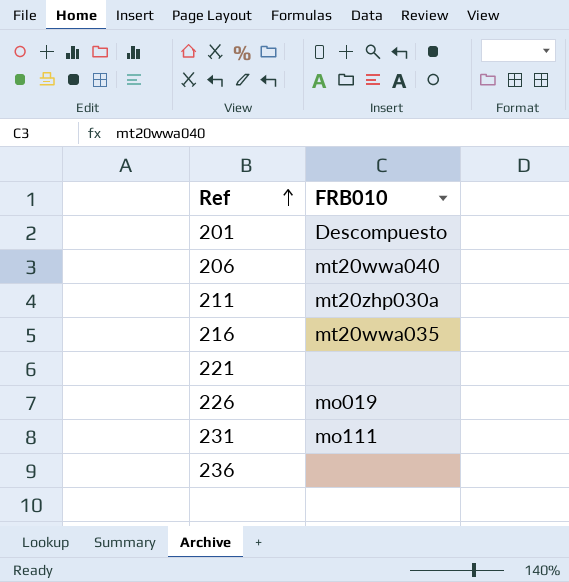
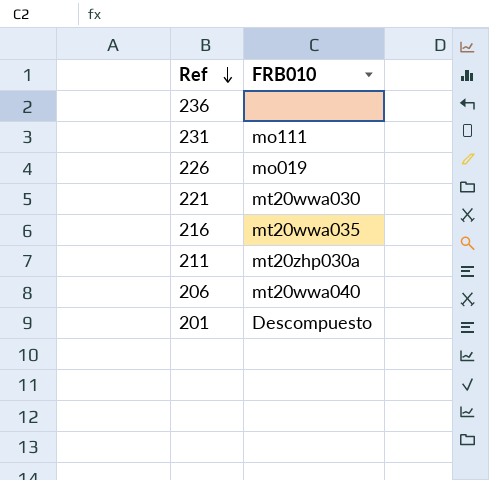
row order: Ref ascending -> Ref descending
221 | FRB010: none -> mt20wwa030

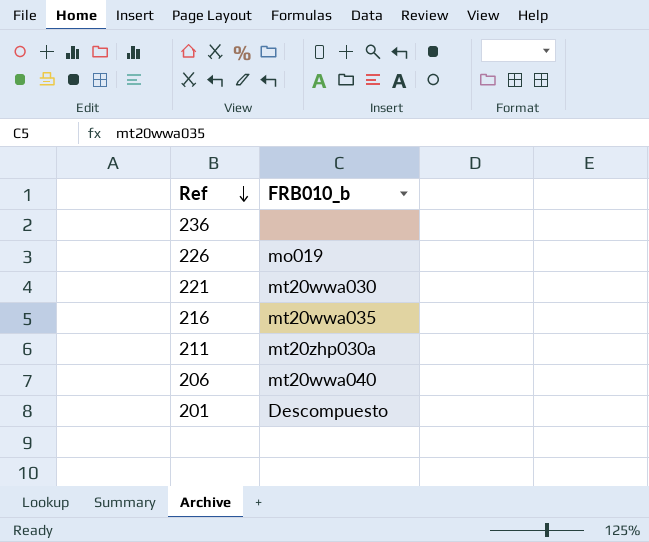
column name: FRB010 -> FRB010_b
row 231: mo111 -> none

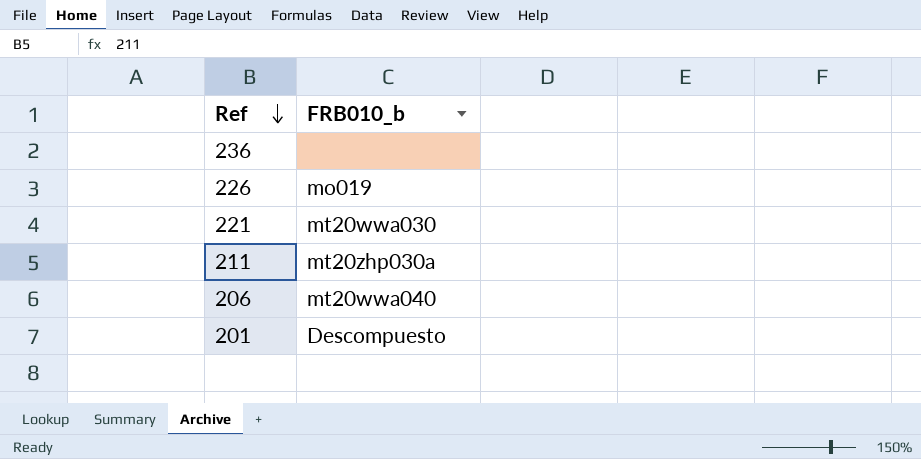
row 216: mt20wwa035 -> none

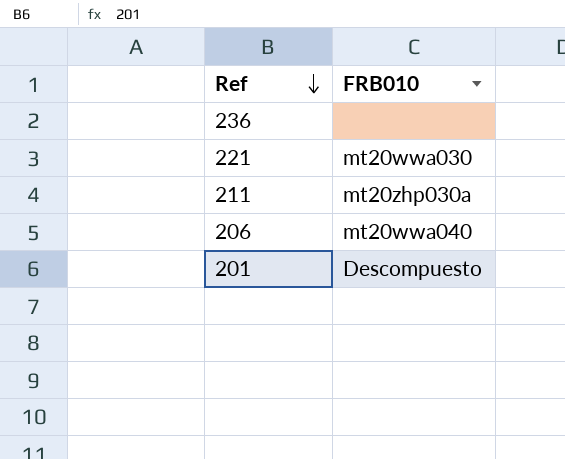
column name: FRB010_b -> FRB010
row 226: mo019 -> none

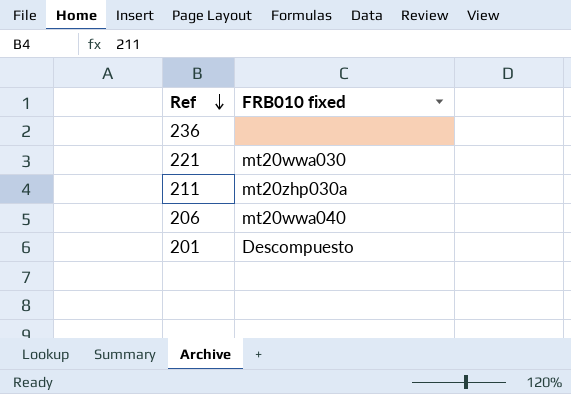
column name: FRB010 -> FRB010 fixed

